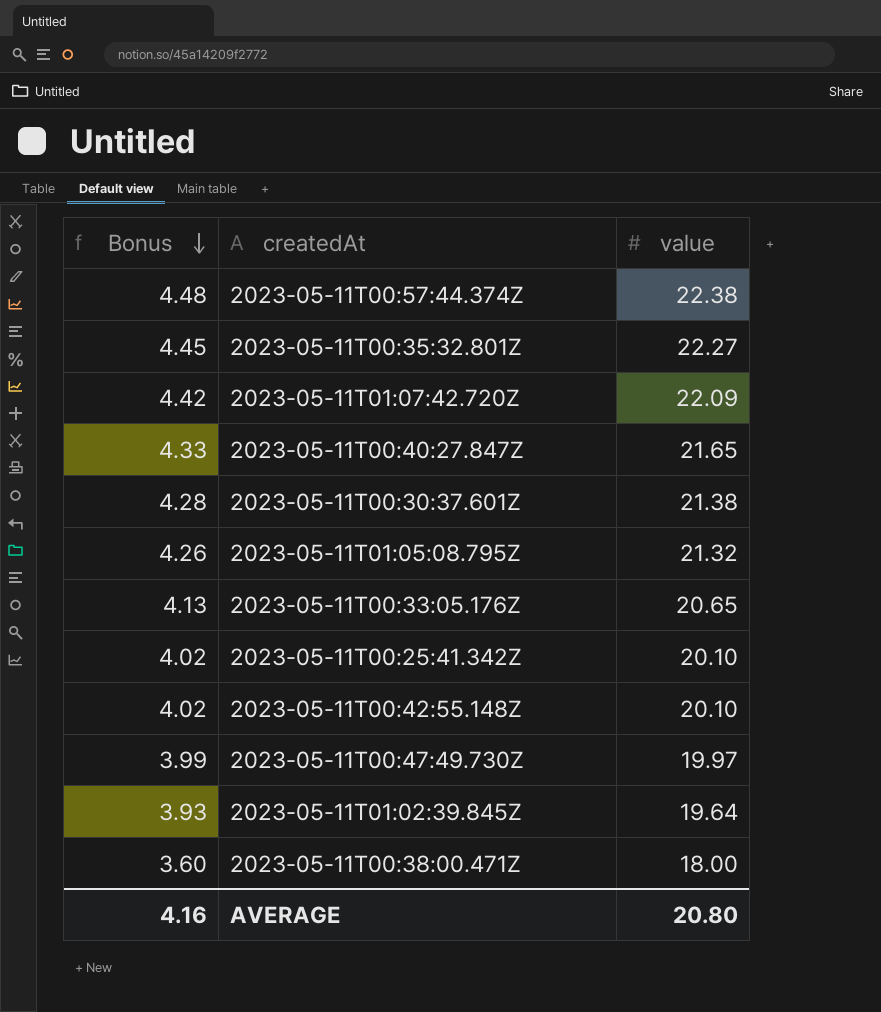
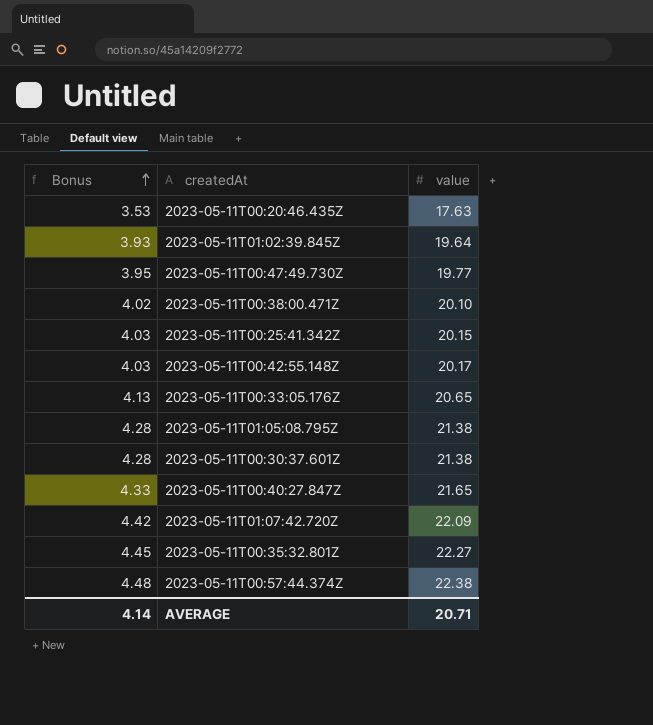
row order: Bonus descending -> Bonus ascending
row 2023-05-11T00:20:46.435Z: none -> 3.53 | 17.63
2023-05-11T00:47:49.730Z | Bonus: 3.99 -> 3.95
2023-05-11T00:47:49.730Z | value: 19.97 -> 19.77
2023-05-11T00:38:00.471Z | Bonus: 3.60 -> 4.02
2023-05-11T00:38:00.471Z | value: 18.00 -> 20.10
2023-05-11T00:25:41.342Z | Bonus: 4.02 -> 4.03
2023-05-11T00:25:41.342Z | value: 20.10 -> 20.15
2023-05-11T00:42:55.148Z | Bonus: 4.02 -> 4.03
2023-05-11T00:42:55.148Z | value: 20.10 -> 20.17
2023-05-11T01:05:08.795Z | Bonus: 4.26 -> 4.28
2023-05-11T01:05:08.795Z | value: 21.32 -> 21.38
AVERAGE | Bonus: 4.16 -> 4.14
AVERAGE | value: 20.80 -> 20.71

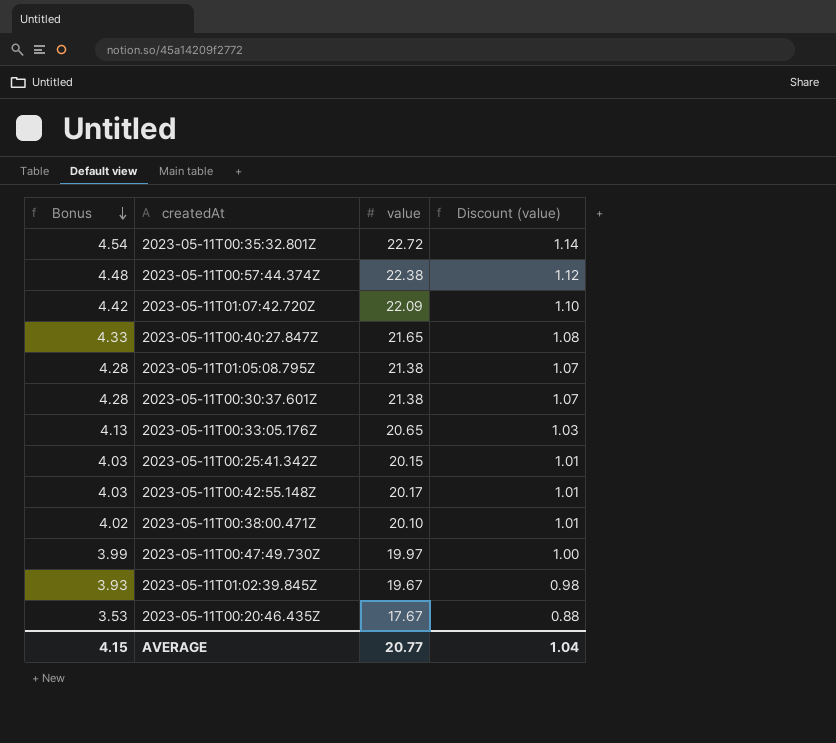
row order: Bonus ascending -> Bonus descending
column Discount (value) | formula: none -> [value] * 0.05
2023-05-11T00:35:32.801Z | Bonus: 4.45 -> 4.54
2023-05-11T00:35:32.801Z | value: 22.27 -> 22.72
2023-05-11T00:47:49.730Z | Bonus: 3.95 -> 3.99
2023-05-11T00:47:49.730Z | value: 19.77 -> 19.97
2023-05-11T01:02:39.845Z | value: 19.64 -> 19.67
2023-05-11T00:20:46.435Z | value: 17.63 -> 17.67
AVERAGE | Bonus: 4.14 -> 4.15
AVERAGE | value: 20.71 -> 20.77

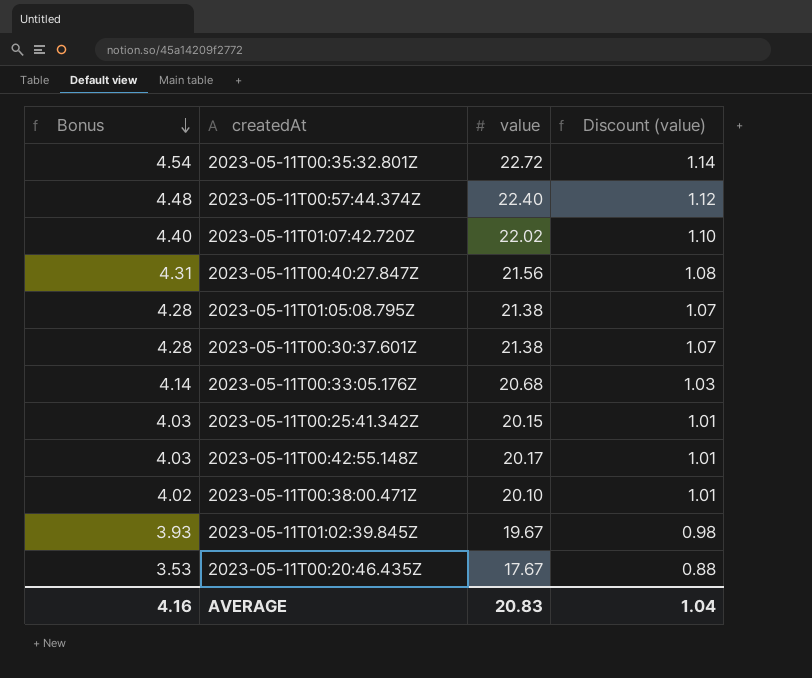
row 2023-05-11T00:47:49.730Z: 3.99 | 19.97 | 1.00 -> none
2023-05-11T00:57:44.374Z | value: 22.38 -> 22.40
2023-05-11T01:07:42.720Z | Bonus: 4.42 -> 4.40
2023-05-11T01:07:42.720Z | value: 22.09 -> 22.02
2023-05-11T00:40:27.847Z | Bonus: 4.33 -> 4.31
2023-05-11T00:40:27.847Z | value: 21.65 -> 21.56
2023-05-11T00:33:05.176Z | Bonus: 4.13 -> 4.14
2023-05-11T00:33:05.176Z | value: 20.65 -> 20.68
AVERAGE | Bonus: 4.15 -> 4.16
AVERAGE | value: 20.77 -> 20.83

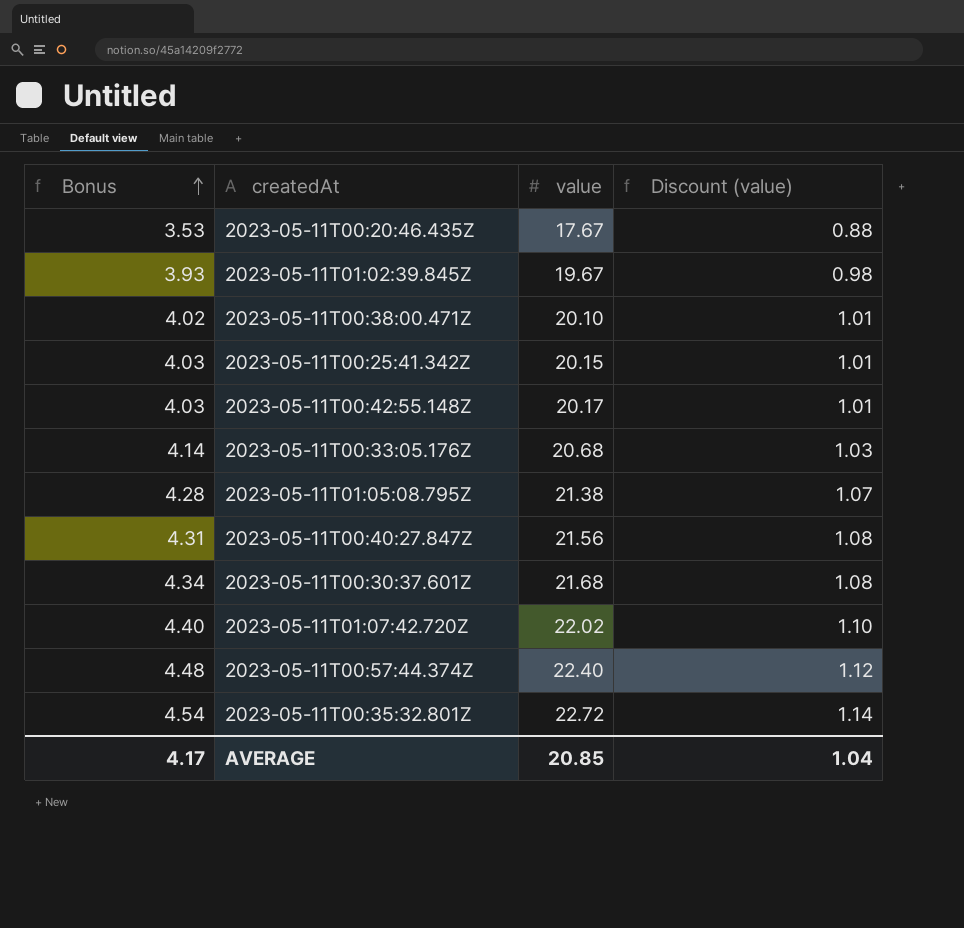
row order: Bonus descending -> Bonus ascending
2023-05-11T00:30:37.601Z | Bonus: 4.28 -> 4.34
2023-05-11T00:30:37.601Z | value: 21.38 -> 21.68
2023-05-11T00:30:37.601Z | Discount (value): 1.07 -> 1.08
AVERAGE | Bonus: 4.16 -> 4.17
AVERAGE | value: 20.83 -> 20.85

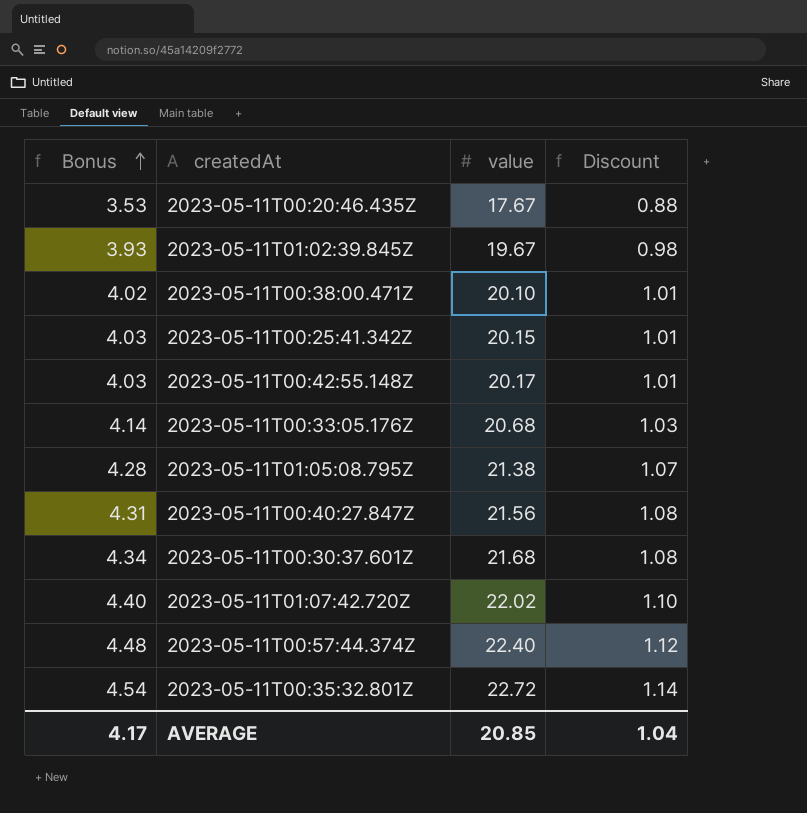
column name: Discount (value) -> Discount

